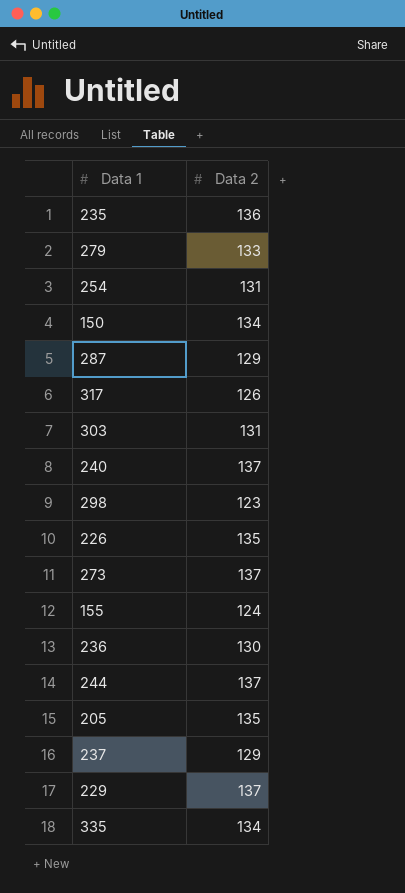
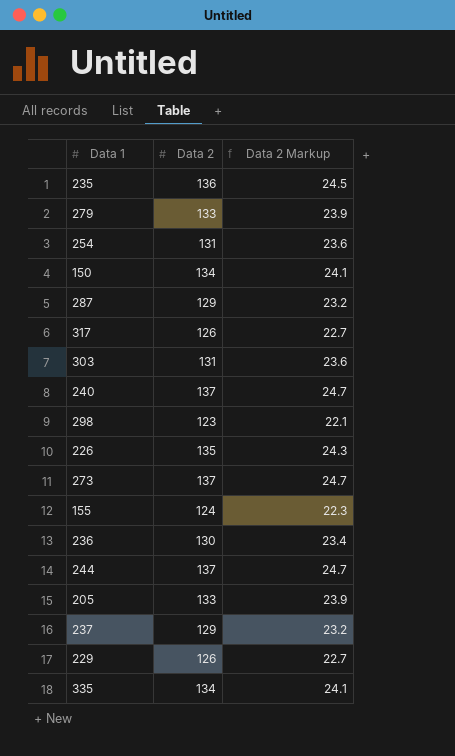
column Data 2 Markup | formula: none -> [Data 2] * 0.18
205 | Data 2: 135 -> 133
229 | Data 2: 137 -> 126

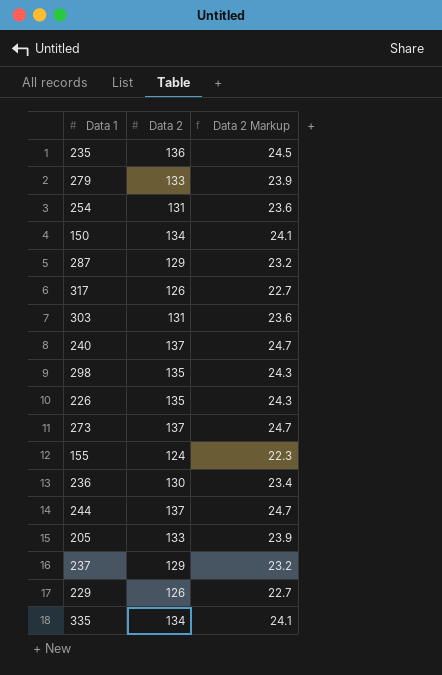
298 | Data 2: 123 -> 135
298 | Data 2 Markup: 22.1 -> 24.3

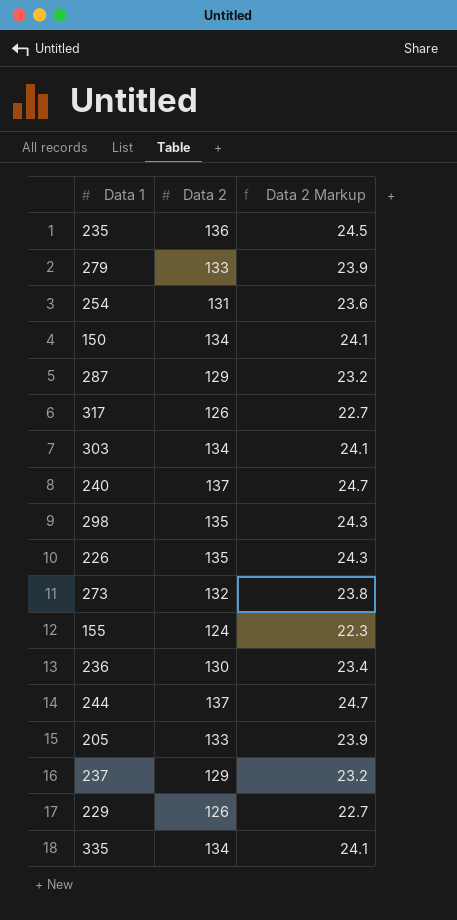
303 | Data 2: 131 -> 134
303 | Data 2 Markup: 23.6 -> 24.1
273 | Data 2: 137 -> 132
273 | Data 2 Markup: 24.7 -> 23.8

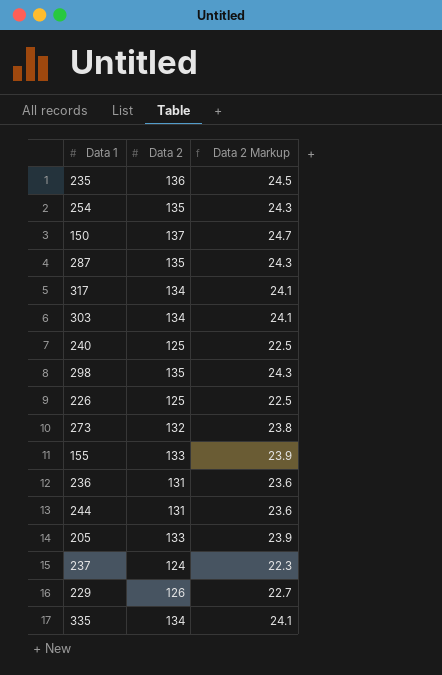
row 279: 133 | 23.9 -> none
254 | Data 2: 131 -> 135
254 | Data 2 Markup: 23.6 -> 24.3
150 | Data 2: 134 -> 137
150 | Data 2 Markup: 24.1 -> 24.7
287 | Data 2: 129 -> 135
287 | Data 2 Markup: 23.2 -> 24.3
317 | Data 2: 126 -> 134
317 | Data 2 Markup: 22.7 -> 24.1
240 | Data 2: 137 -> 125
240 | Data 2 Markup: 24.7 -> 22.5
226 | Data 2: 135 -> 125
226 | Data 2 Markup: 24.3 -> 22.5
155 | Data 2: 124 -> 133
155 | Data 2 Markup: 22.3 -> 23.9
236 | Data 2: 130 -> 131
236 | Data 2 Markup: 23.4 -> 23.6
244 | Data 2: 137 -> 131
244 | Data 2 Markup: 24.7 -> 23.6
237 | Data 2: 129 -> 124
237 | Data 2 Markup: 23.2 -> 22.3

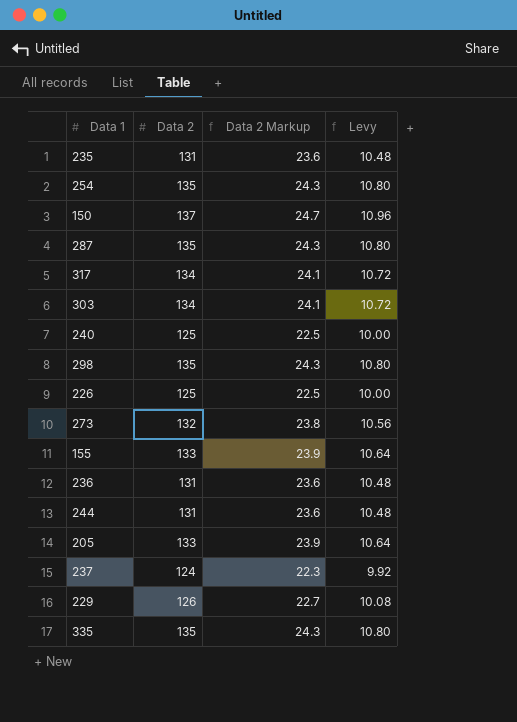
column Levy | formula: none -> [Data 2] * 0.08
235 | Data 2: 136 -> 131
235 | Data 2 Markup: 24.5 -> 23.6
335 | Data 2: 134 -> 135
335 | Data 2 Markup: 24.1 -> 24.3

